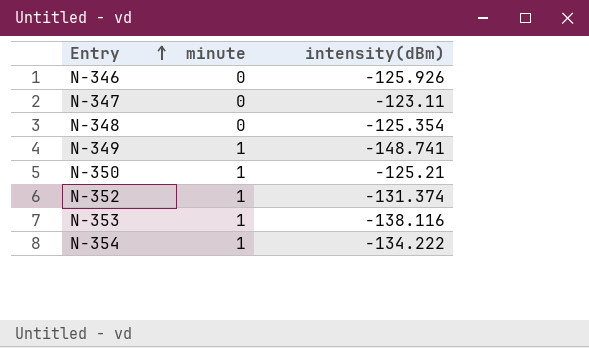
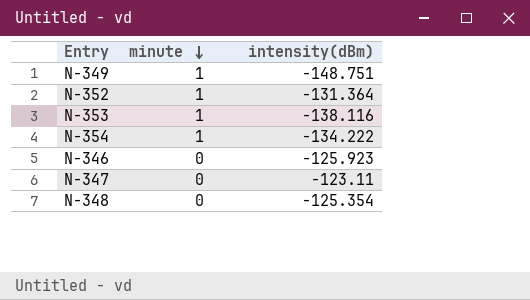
row order: Entry ascending -> minute descending
row N-350: 1 | -125.21 -> none
N-349 | intensity(dBm): -148.741 -> -148.751
N-352 | intensity(dBm): -131.374 -> -131.364
N-346 | intensity(dBm): -125.926 -> -125.923

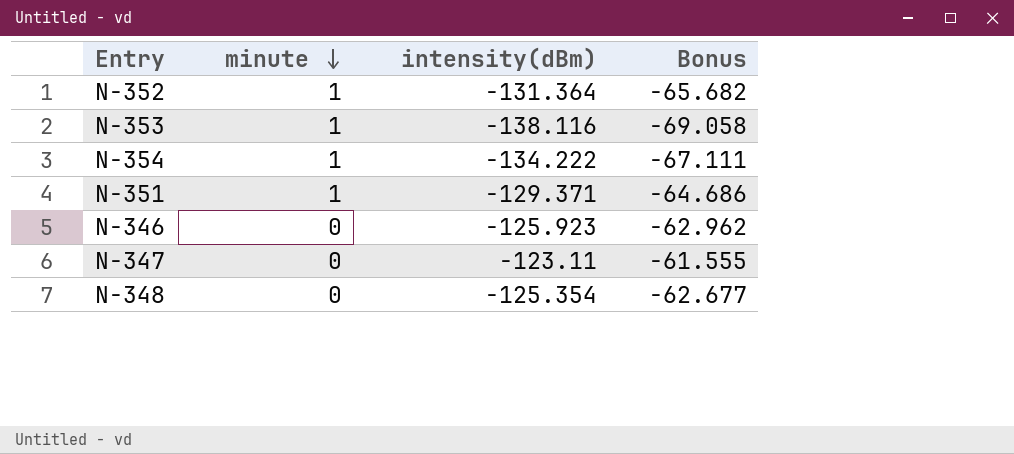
column Bonus | formula: none -> [intensity(dBm)] * 0.5
row N-349: 1 | -148.751 -> none
row N-351: none -> 1 | -129.371 | -64.686

